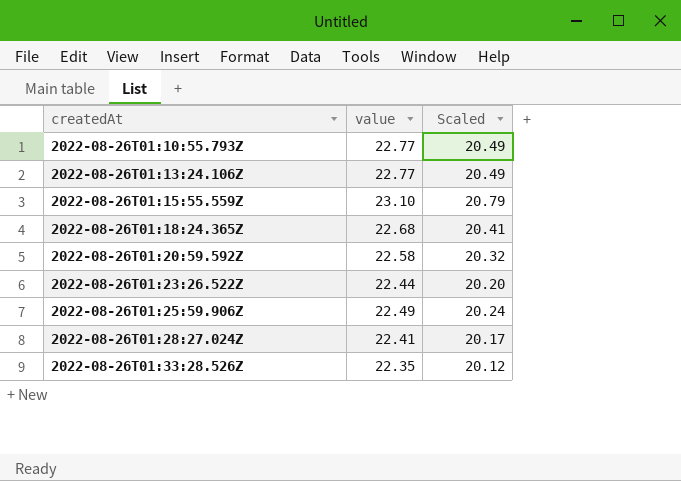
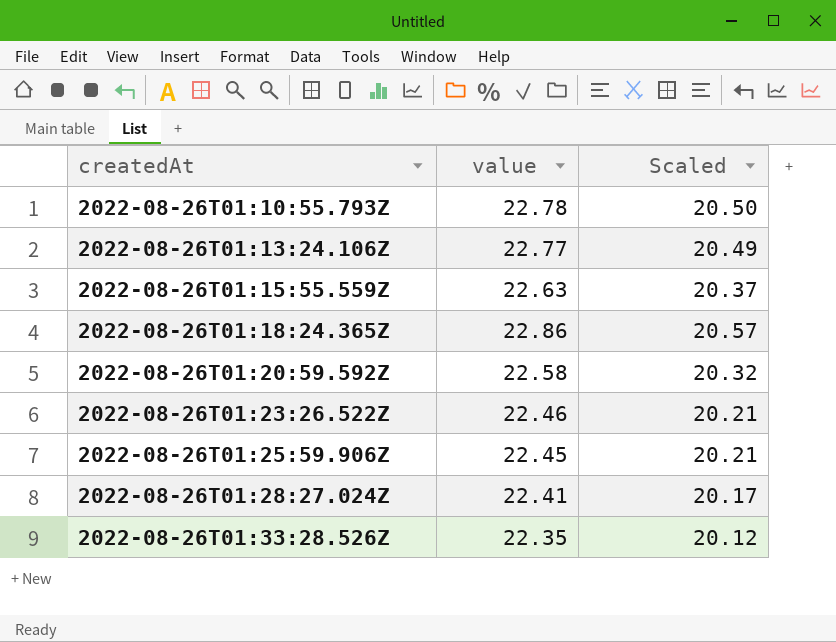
2022-08-26T01:10:55.793Z | value: 22.77 -> 22.78
2022-08-26T01:10:55.793Z | Scaled: 20.49 -> 20.50
2022-08-26T01:15:55.559Z | value: 23.10 -> 22.63
2022-08-26T01:15:55.559Z | Scaled: 20.79 -> 20.37
2022-08-26T01:18:24.365Z | value: 22.68 -> 22.86
2022-08-26T01:18:24.365Z | Scaled: 20.41 -> 20.57
2022-08-26T01:23:26.522Z | value: 22.44 -> 22.46
2022-08-26T01:23:26.522Z | Scaled: 20.20 -> 20.21
2022-08-26T01:25:59.906Z | value: 22.49 -> 22.45
2022-08-26T01:25:59.906Z | Scaled: 20.24 -> 20.21

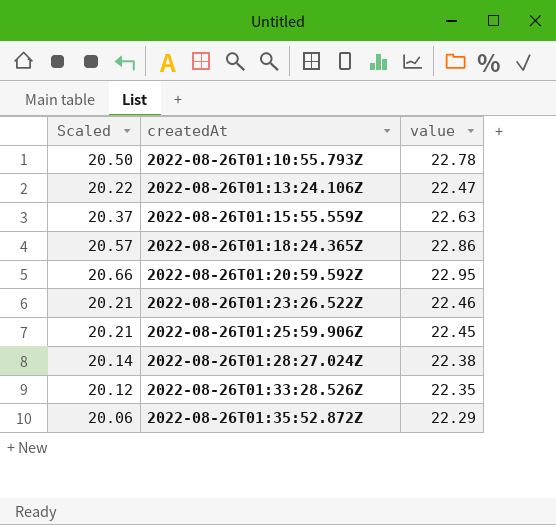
column Scaled | position: 3 -> 1
2022-08-26T01:13:24.106Z | Scaled: 20.49 -> 20.22
2022-08-26T01:13:24.106Z | value: 22.77 -> 22.47
2022-08-26T01:20:59.592Z | Scaled: 20.32 -> 20.66
2022-08-26T01:20:59.592Z | value: 22.58 -> 22.95
2022-08-26T01:28:27.024Z | Scaled: 20.17 -> 20.14
2022-08-26T01:28:27.024Z | value: 22.41 -> 22.38
row 2022-08-26T01:35:52.872Z: none -> 20.06 | 22.29

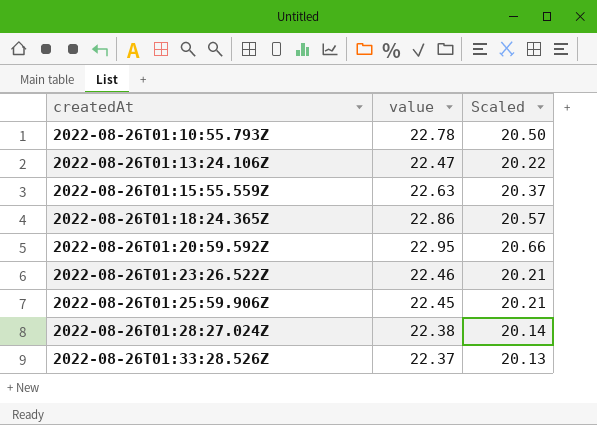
column Scaled | position: 1 -> 3
row 2022-08-26T01:35:52.872Z: 20.06 | 22.29 -> none
2022-08-26T01:33:28.526Z | value: 22.35 -> 22.37
2022-08-26T01:33:28.526Z | Scaled: 20.12 -> 20.13

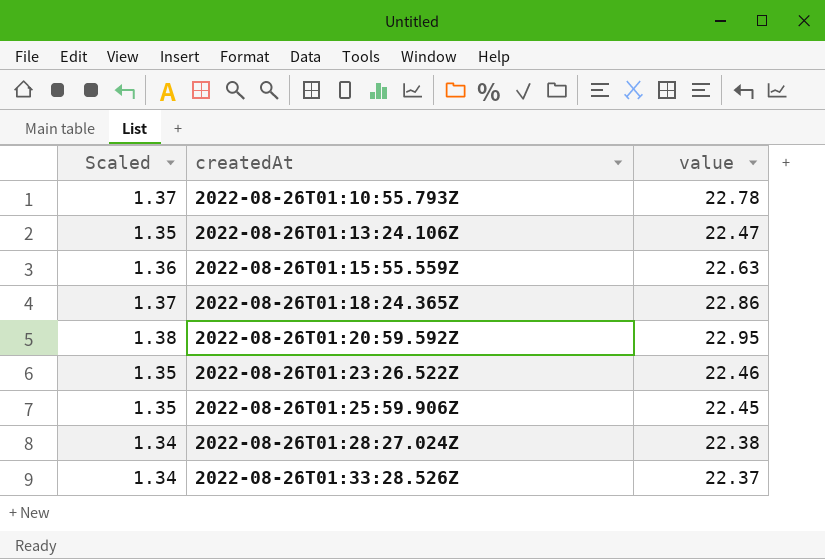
column Scaled | formula: [value] * 0.9 -> [value] * 0.06
column Scaled | position: 3 -> 1

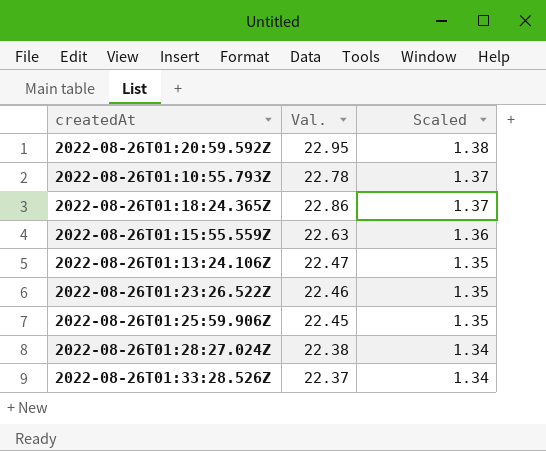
row order: createdAt ascending -> Scaled descending
column name: value -> Val.
column Scaled | position: 1 -> 3

